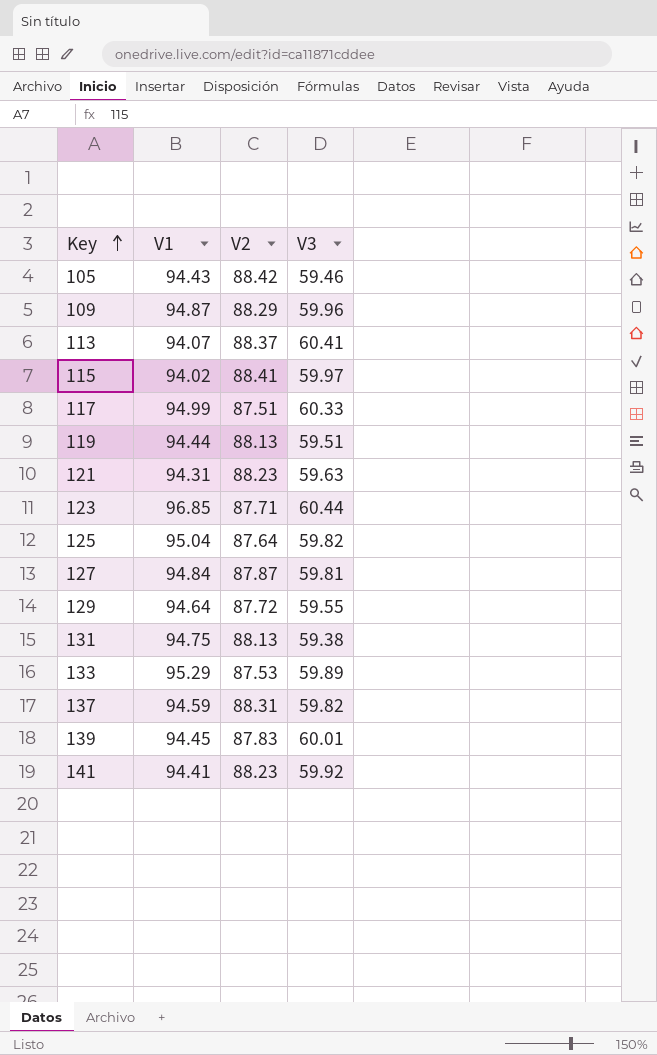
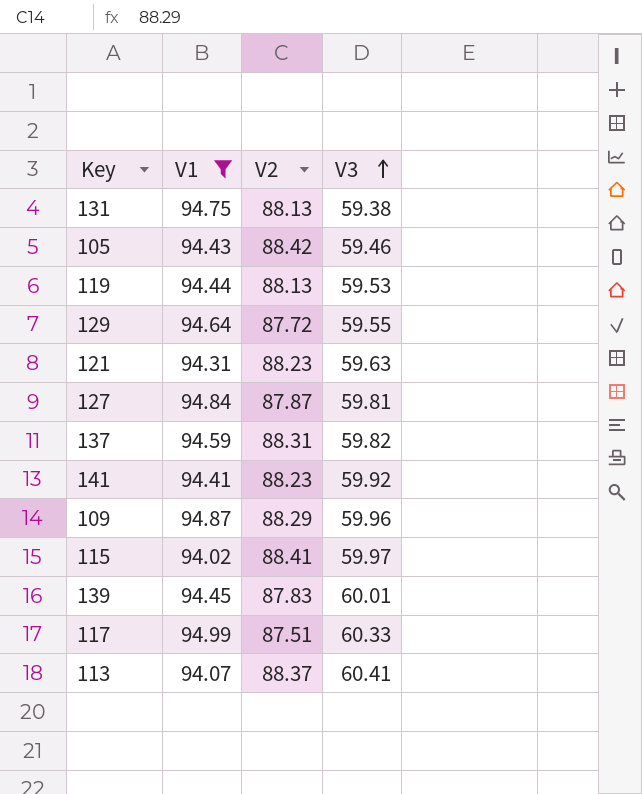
filter: none -> V1 <= 94.99
row order: Key ascending -> V3 ascending
119 | V3: 59.51 -> 59.53

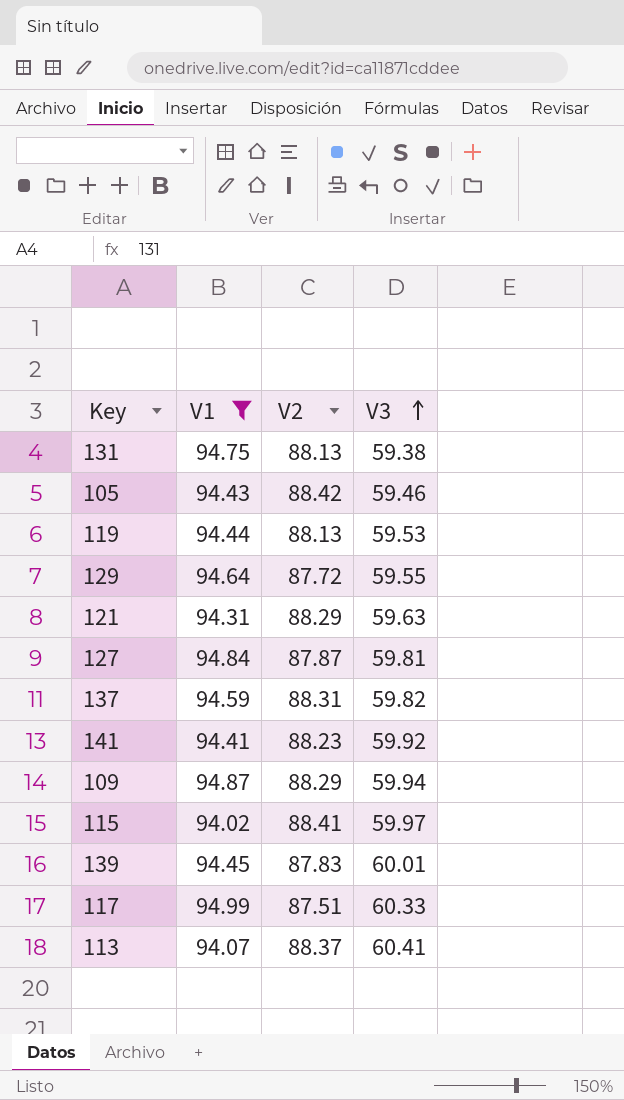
121 | V2: 88.23 -> 88.29
109 | V3: 59.96 -> 59.94

